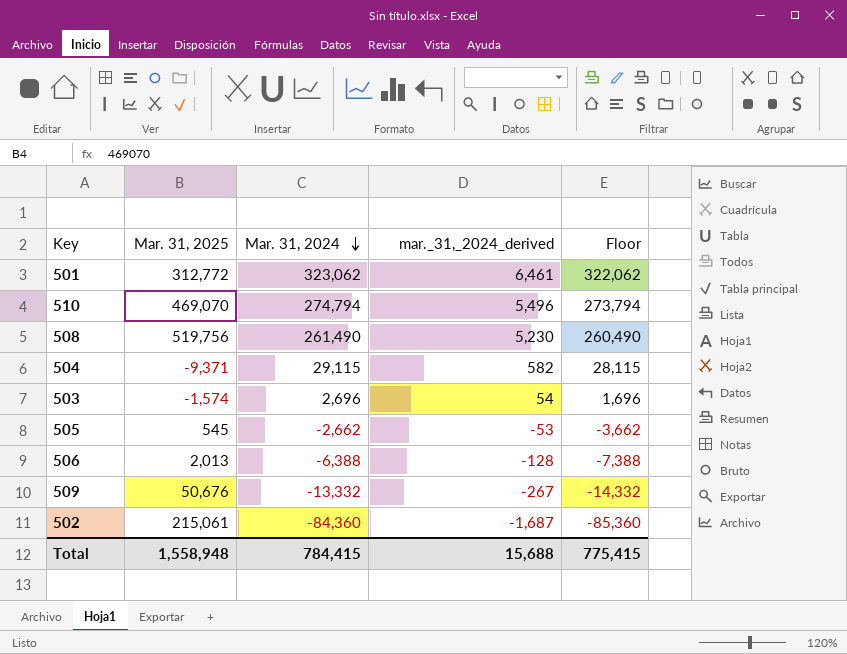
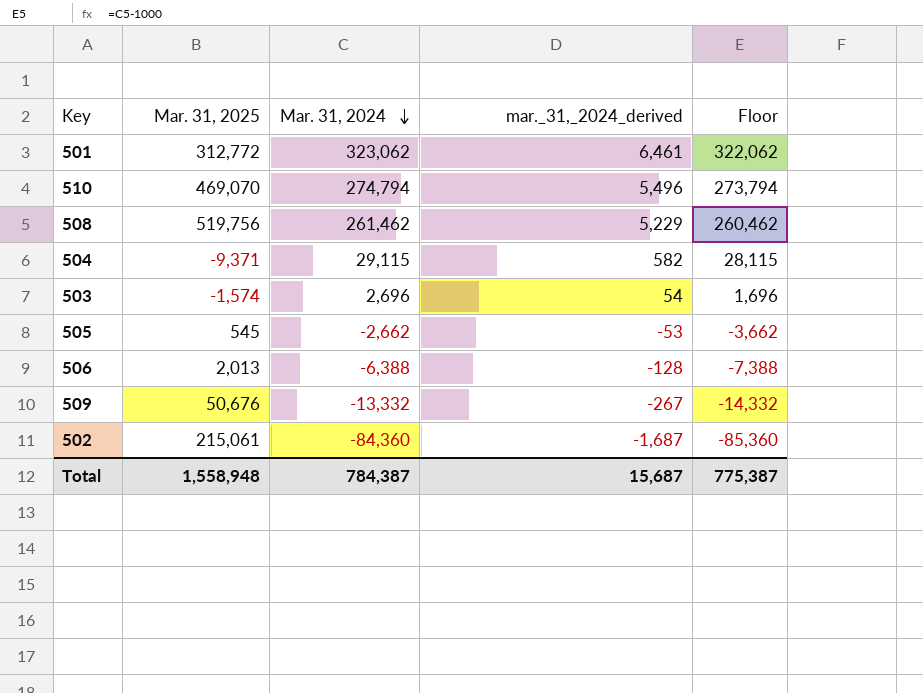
508 | Mar. 31, 2024: 261,490 -> 261,462
508 | mar._31,_2024_derived: 5,230 -> 5,229
508 | Floor: 260,490 -> 260,462
Total | Mar. 31, 2024: 784,415 -> 784,387
Total | mar._31,_2024_derived: 15,688 -> 15,687
Total | Floor: 775,415 -> 775,387

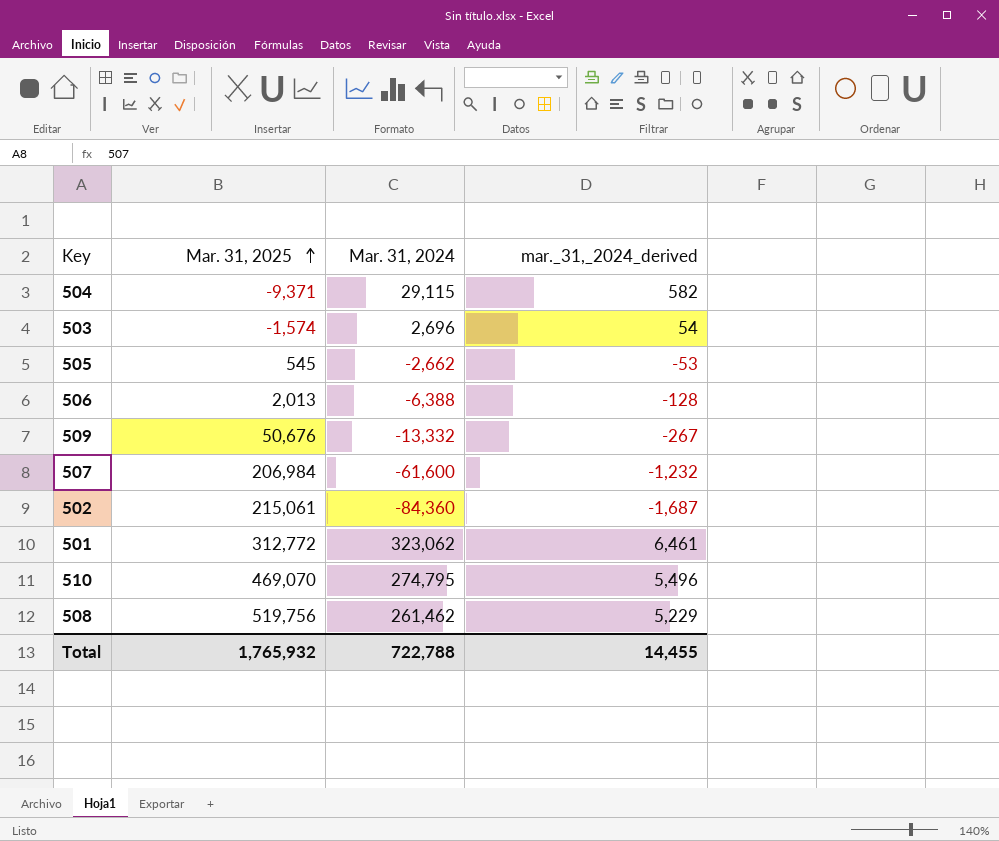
row order: Mar. 31, 2024 descending -> Mar. 31, 2025 ascending
column Floor | formula: [Mar. 31, 2024] - 1000 -> none
row 507: none -> 206,984 | -61,600 | -1,232
510 | Mar. 31, 2024: 274,794 -> 274,795
Total | Mar. 31, 2025: 1,558,948 -> 1,765,932
Total | Mar. 31, 2024: 784,387 -> 722,788
Total | mar._31,_2024_derived: 15,687 -> 14,455

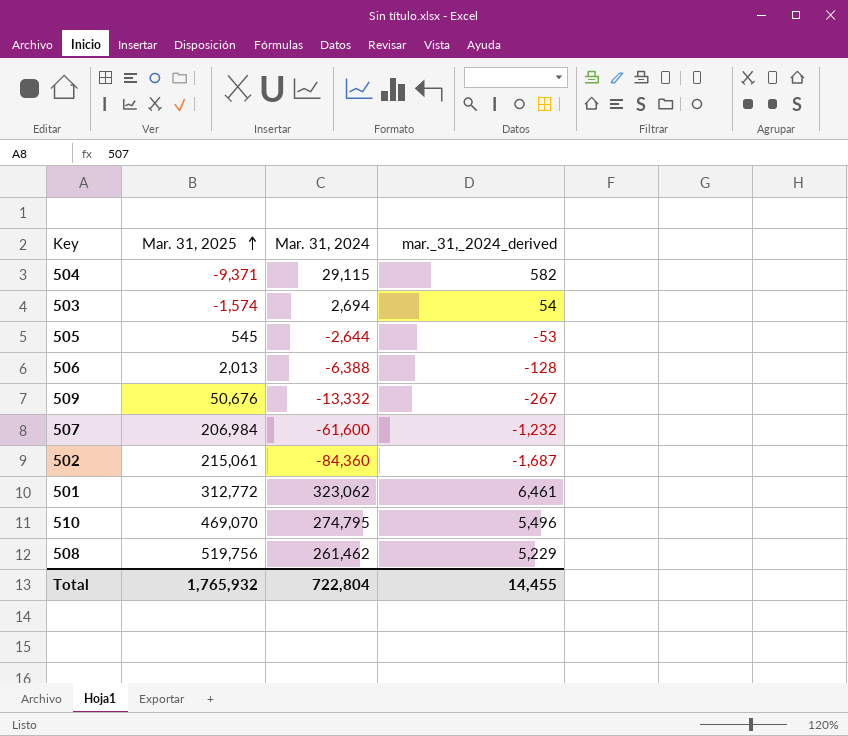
503 | Mar. 31, 2024: 2,696 -> 2,694
505 | Mar. 31, 2024: -2,662 -> -2,644
Total | Mar. 31, 2024: 722,788 -> 722,804

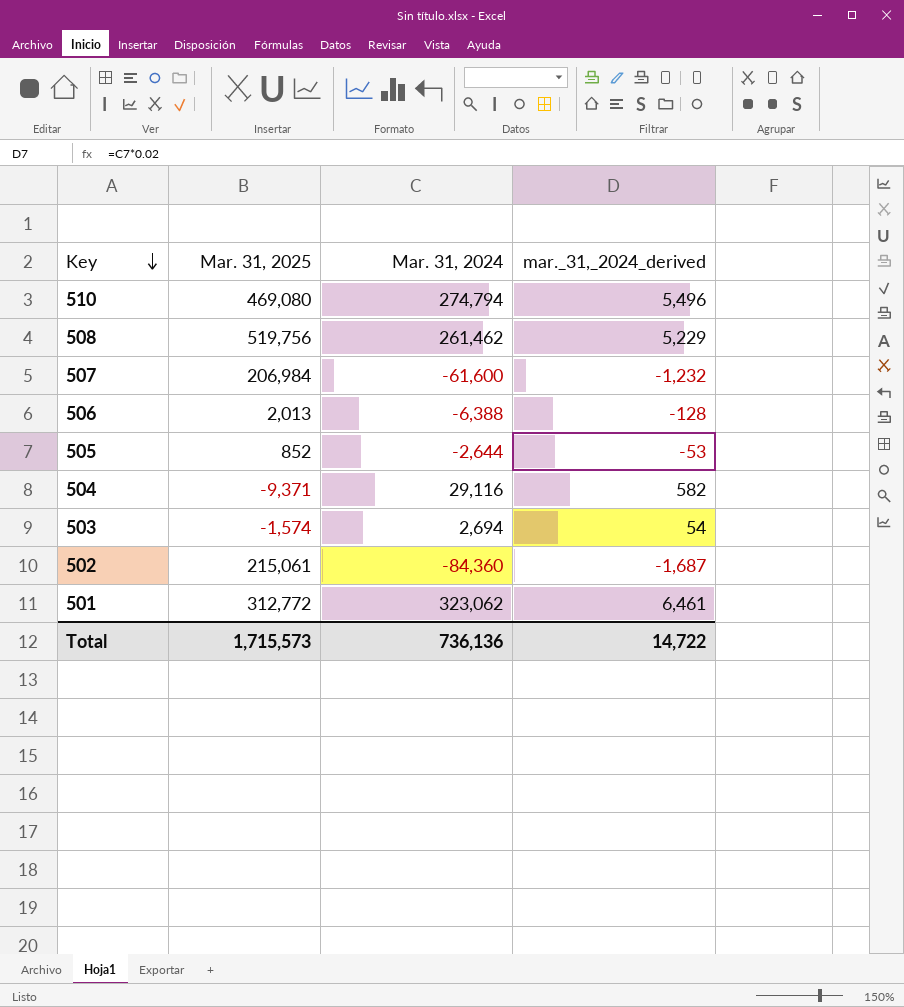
row order: Mar. 31, 2025 ascending -> Key descending
row 509: 50,676 | -13,332 | -267 -> none
510 | Mar. 31, 2025: 469,070 -> 469,080
510 | Mar. 31, 2024: 274,795 -> 274,794
505 | Mar. 31, 2025: 545 -> 852
504 | Mar. 31, 2024: 29,115 -> 29,116
Total | Mar. 31, 2025: 1,765,932 -> 1,715,573
Total | Mar. 31, 2024: 722,804 -> 736,136
Total | mar._31,_2024_derived: 14,455 -> 14,722

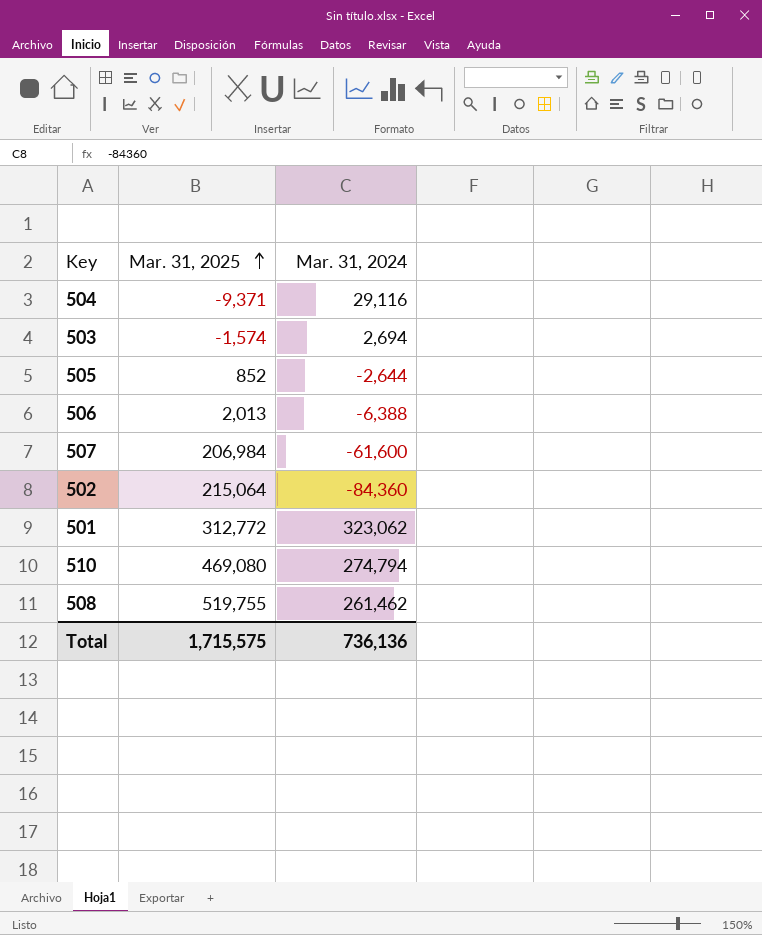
row order: Key descending -> Mar. 31, 2025 ascending
column mar._31,_2024_derived | formula: [Mar. 31, 2024] * 0.02 -> none
502 | Mar. 31, 2025: 215,061 -> 215,064
508 | Mar. 31, 2025: 519,756 -> 519,755
Total | Mar. 31, 2025: 1,715,573 -> 1,715,575

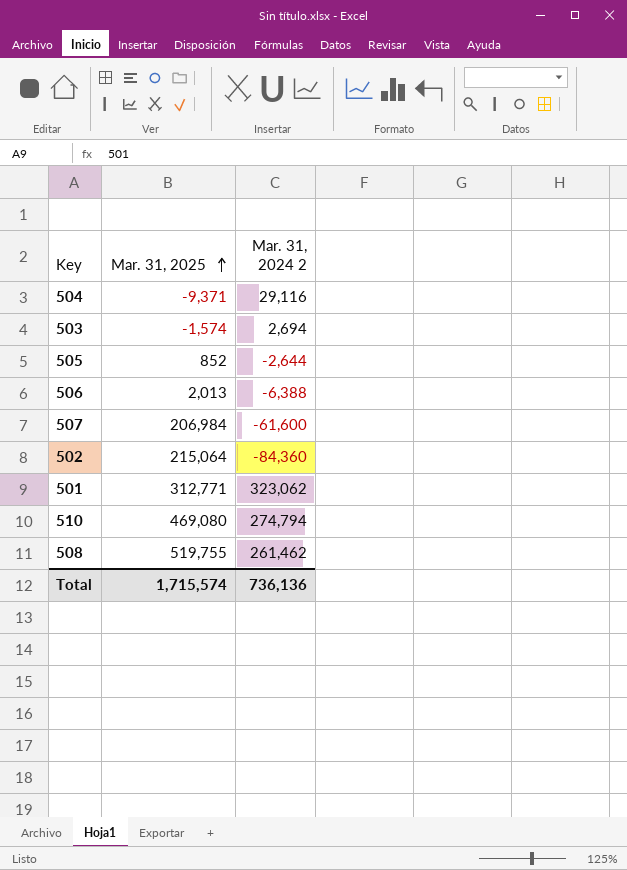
column name: Mar. 31, 2024 -> Mar. 31, 2024 2
501 | Mar. 31, 2025: 312,772 -> 312,771
Total | Mar. 31, 2025: 1,715,575 -> 1,715,574

